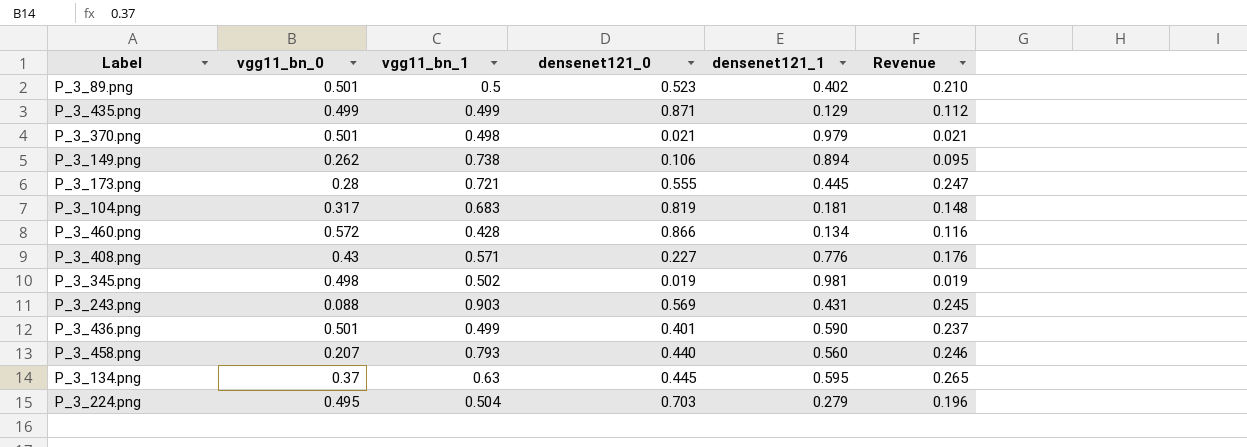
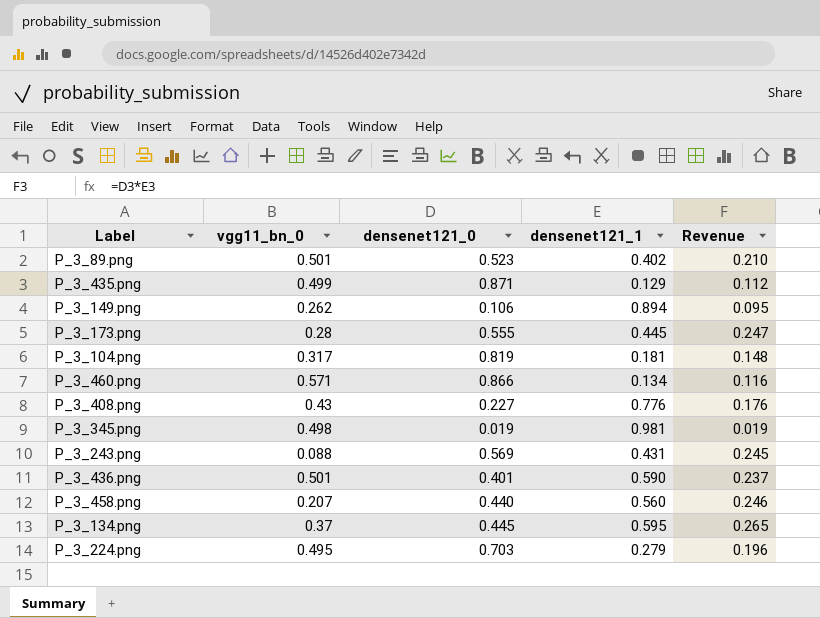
column vgg11_bn_1 | position: 3 -> none
row P_3_370.png: 0.501 | 0.498 | 0.021 | 0.979 | 0.021 -> none
P_3_460.png | vgg11_bn_0: 0.572 -> 0.571

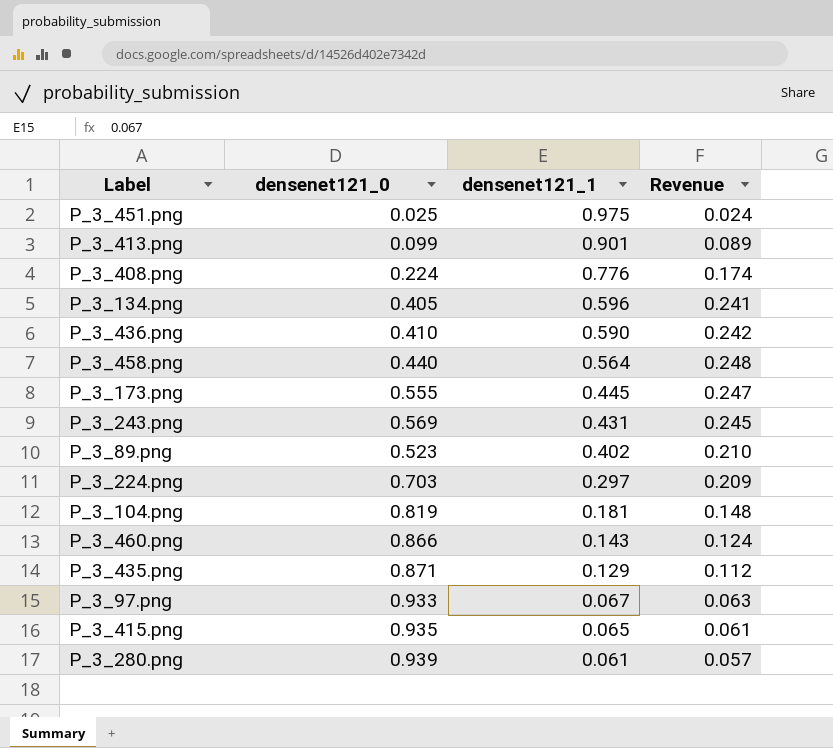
row order: none -> densenet121_1 descending
column vgg11_bn_0 | position: 2 -> none
row P_3_149.png: 0.262 | 0.106 | 0.894 | 0.095 -> none
row P_3_345.png: 0.498 | 0.019 | 0.981 | 0.019 -> none
row P_3_451.png: none -> 0.025 | 0.975 | 0.024
row P_3_413.png: none -> 0.099 | 0.901 | 0.089
P_3_408.png | densenet121_0: 0.227 -> 0.224
P_3_408.png | Revenue: 0.176 -> 0.174
P_3_134.png | densenet121_0: 0.445 -> 0.405
P_3_134.png | densenet121_1: 0.595 -> 0.596
P_3_134.png | Revenue: 0.265 -> 0.241
P_3_436.png | densenet121_0: 0.401 -> 0.410
P_3_436.png | Revenue: 0.237 -> 0.242
P_3_458.png | densenet121_1: 0.560 -> 0.564
P_3_458.png | Revenue: 0.246 -> 0.248
P_3_224.png | densenet121_1: 0.279 -> 0.297
P_3_224.png | Revenue: 0.196 -> 0.209
P_3_460.png | densenet121_1: 0.134 -> 0.143
P_3_460.png | Revenue: 0.116 -> 0.124
row P_3_97.png: none -> 0.933 | 0.067 | 0.063
row P_3_415.png: none -> 0.935 | 0.065 | 0.061
row P_3_280.png: none -> 0.939 | 0.061 | 0.057

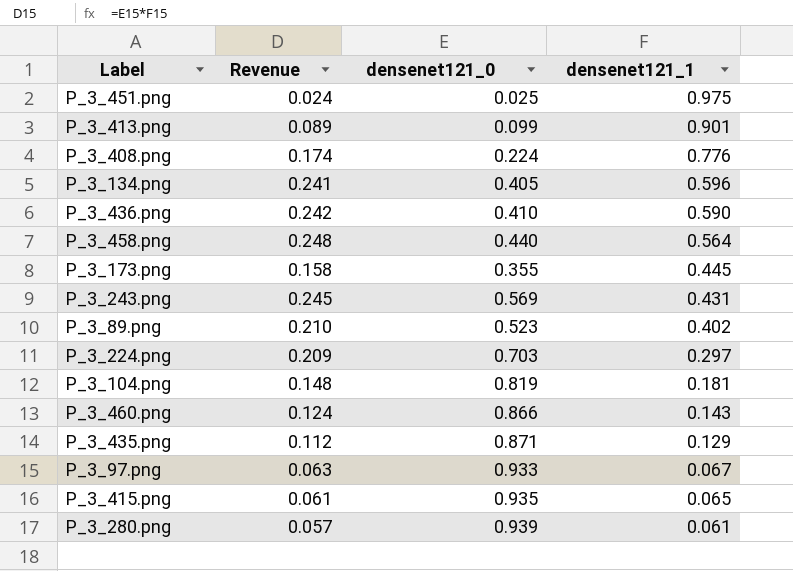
column Revenue | position: 4 -> 2
P_3_173.png | Revenue: 0.247 -> 0.158
P_3_173.png | densenet121_0: 0.555 -> 0.355

